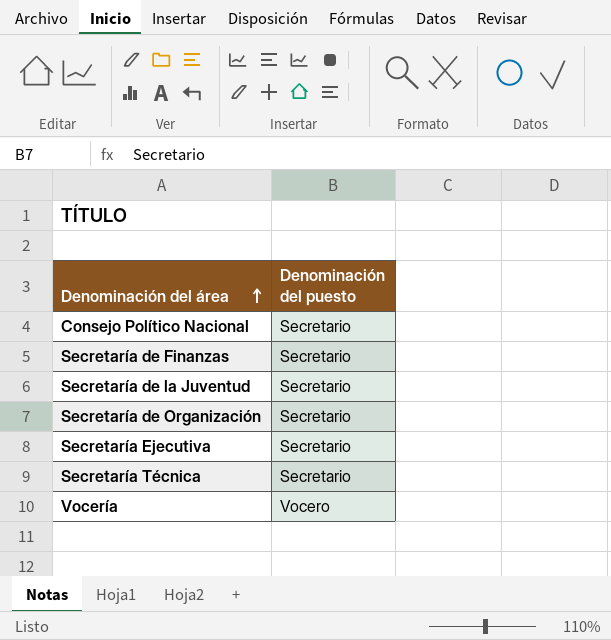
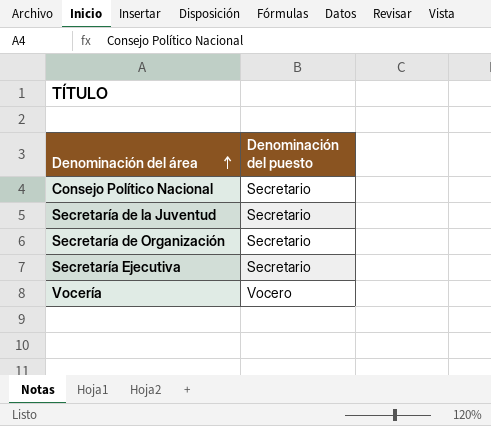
row Secretaría de Finanzas: Secretario -> none
row Secretaría Técnica: Secretario -> none

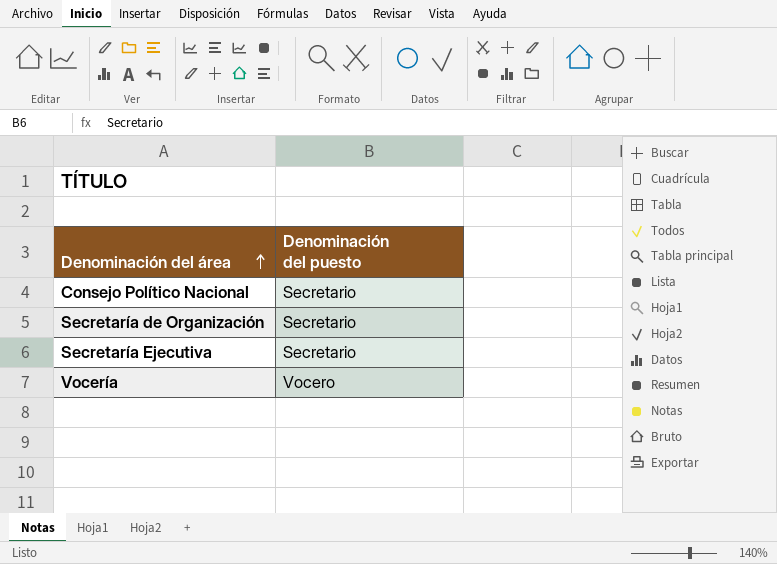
row Secretaría de la Juventud: Secretario -> none

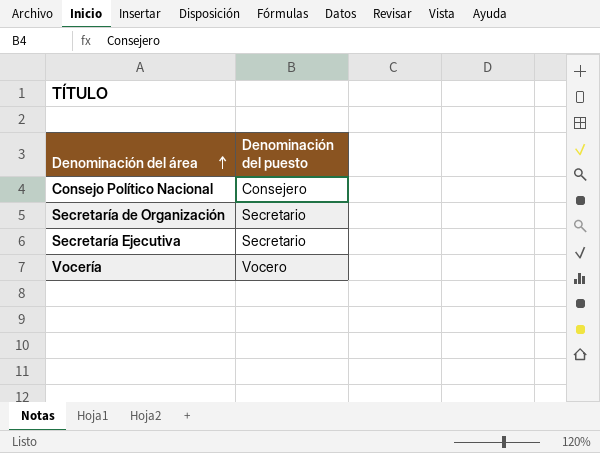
Consejo Político Nacional | Denominación del puesto: Secretario -> Consejero

